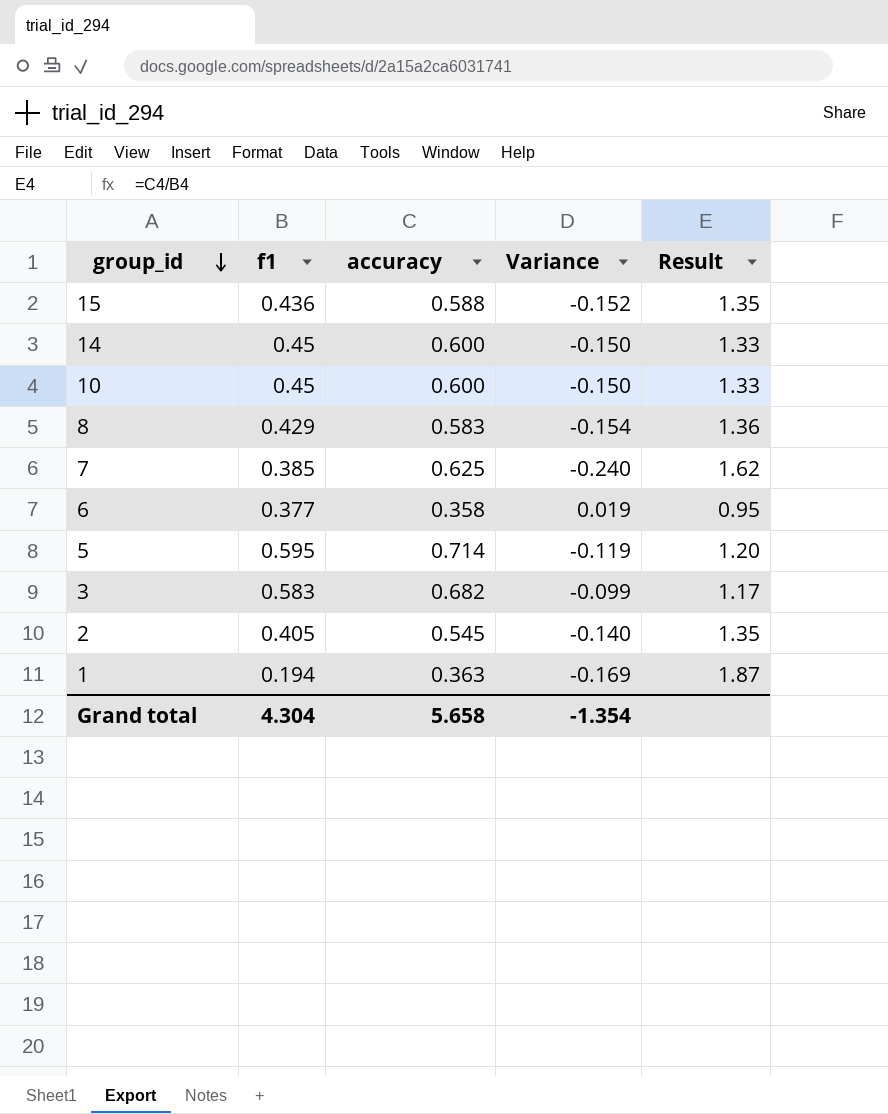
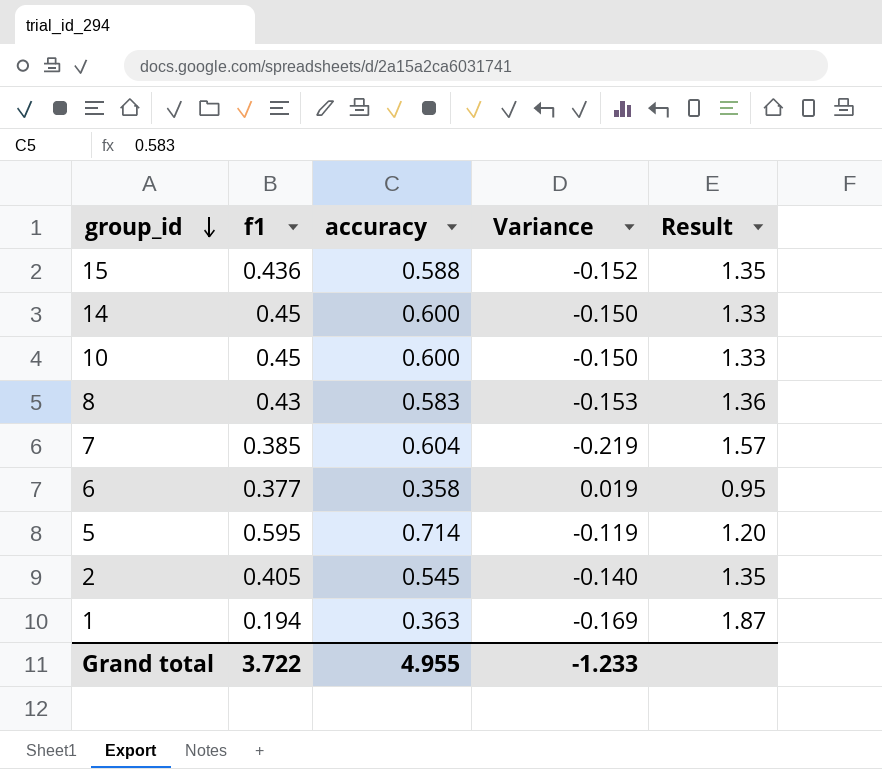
row 3: 0.583 | 0.682 | -0.099 | 1.17 -> none
8 | f1: 0.429 -> 0.43
8 | Variance: -0.154 -> -0.153
7 | accuracy: 0.625 -> 0.604
7 | Variance: -0.240 -> -0.219
7 | Result: 1.62 -> 1.57
Grand total | f1: 4.304 -> 3.722
Grand total | accuracy: 5.658 -> 4.955
Grand total | Variance: -1.354 -> -1.233

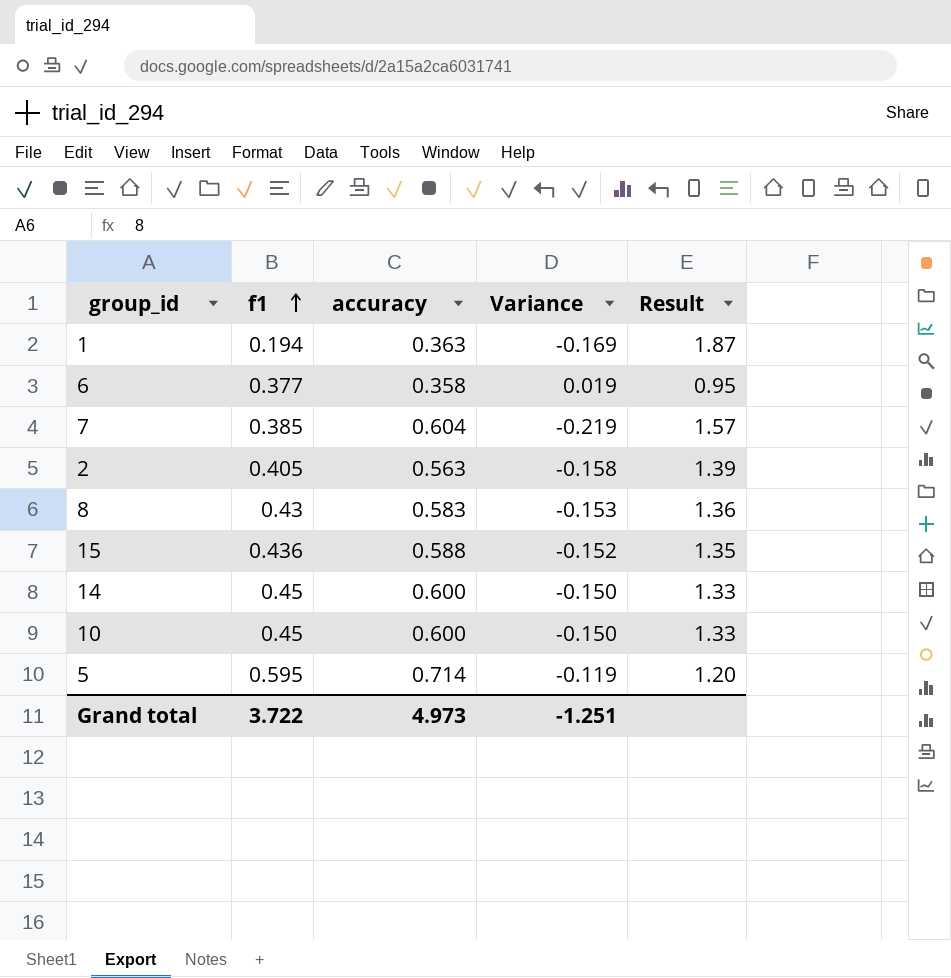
row order: group_id descending -> f1 ascending
2 | accuracy: 0.545 -> 0.563
2 | Variance: -0.140 -> -0.158
2 | Result: 1.35 -> 1.39
Grand total | accuracy: 4.955 -> 4.973
Grand total | Variance: -1.233 -> -1.251

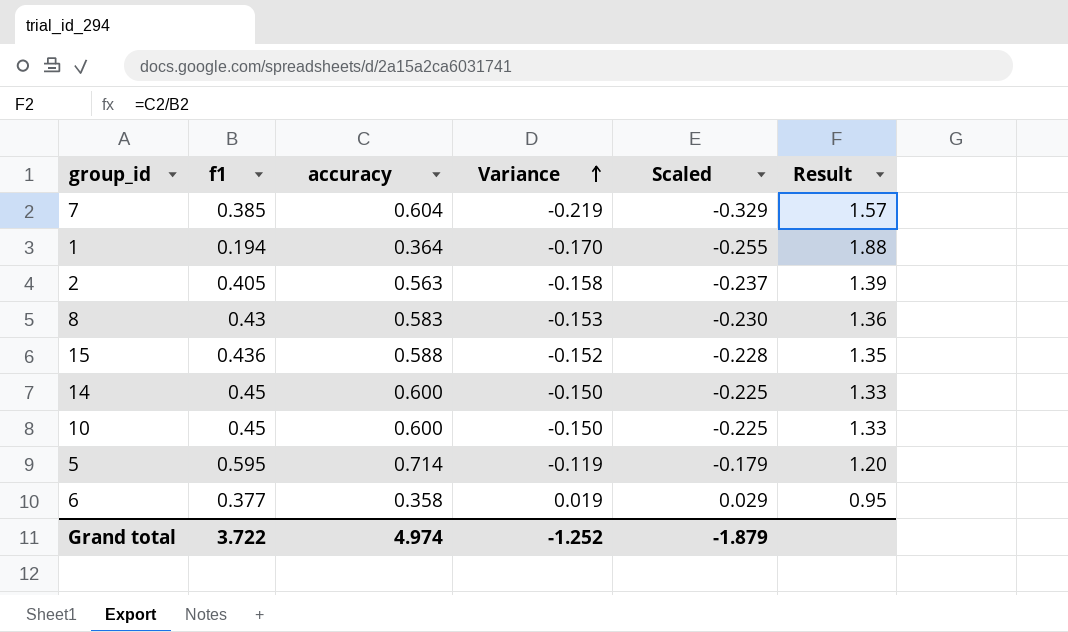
row order: f1 ascending -> Variance ascending
column Scaled | formula: none -> [Variance] * 1.5
1 | accuracy: 0.363 -> 0.364
1 | Variance: -0.169 -> -0.170
1 | Result: 1.87 -> 1.88
Grand total | accuracy: 4.973 -> 4.974
Grand total | Variance: -1.251 -> -1.252

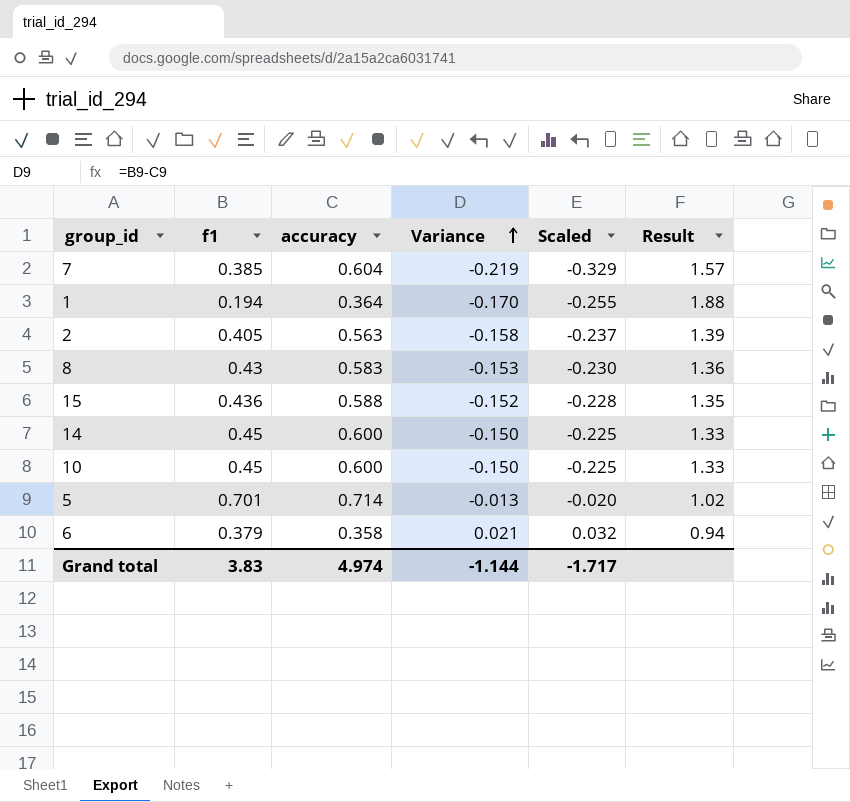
5 | f1: 0.595 -> 0.701
5 | Variance: -0.119 -> -0.013
5 | Scaled: -0.179 -> -0.020
5 | Result: 1.20 -> 1.02
6 | f1: 0.377 -> 0.379
6 | Variance: 0.019 -> 0.021
6 | Scaled: 0.029 -> 0.032
6 | Result: 0.95 -> 0.94
Grand total | f1: 3.722 -> 3.83
Grand total | Variance: -1.252 -> -1.144
Grand total | Scaled: -1.879 -> -1.717

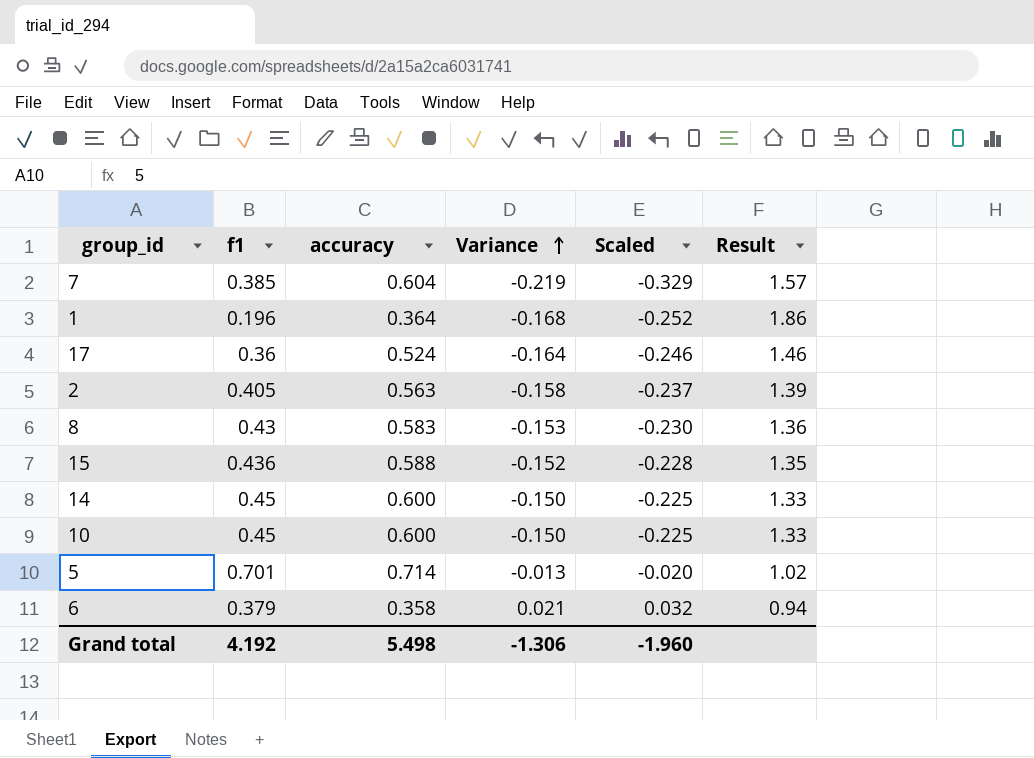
1 | f1: 0.194 -> 0.196
1 | Variance: -0.170 -> -0.168
1 | Scaled: -0.255 -> -0.252
1 | Result: 1.88 -> 1.86
row 17: none -> 0.36 | 0.524 | -0.164 | -0.246 | 1.46
Grand total | f1: 3.83 -> 4.192
Grand total | accuracy: 4.974 -> 5.498
Grand total | Variance: -1.144 -> -1.306
Grand total | Scaled: -1.717 -> -1.960

